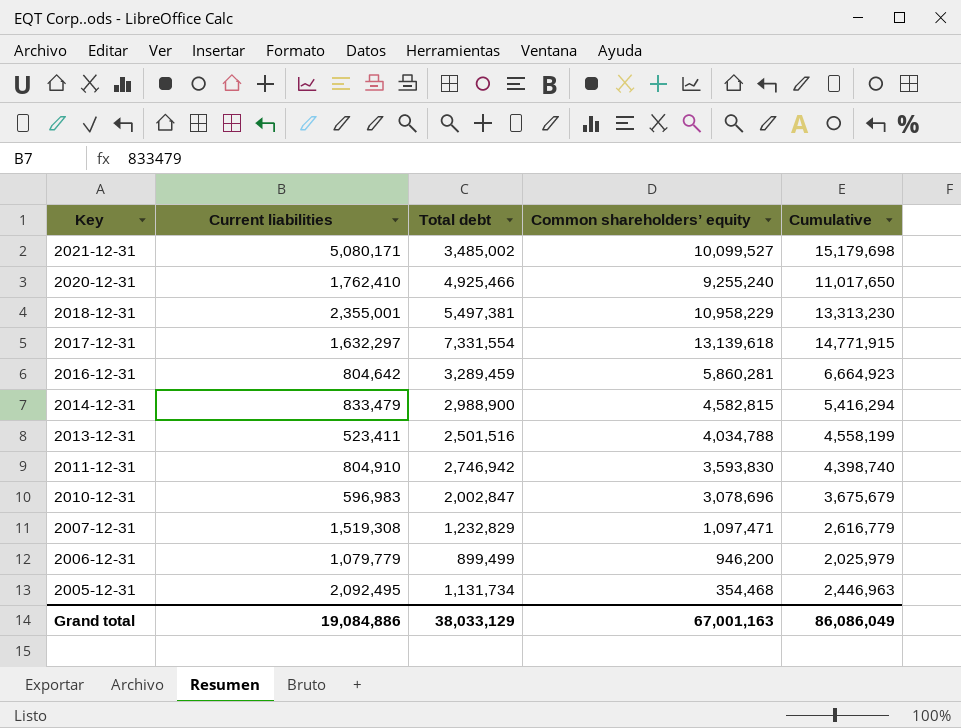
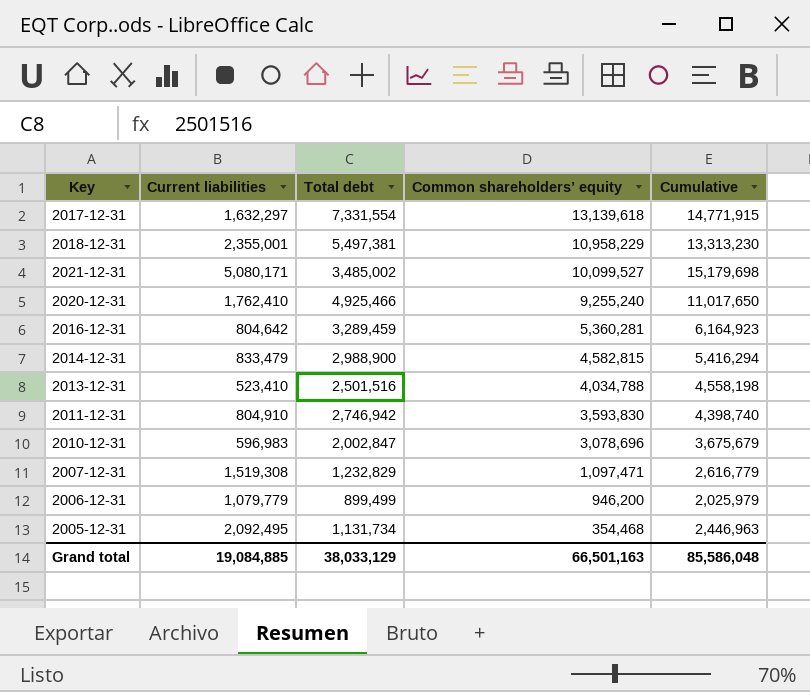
row order: Key descending -> Common shareholders’ equity descending
2016-12-31 | Common shareholders’ equity: 5,860,281 -> 5,360,281
2016-12-31 | Cumulative: 6,664,923 -> 6,164,923
2013-12-31 | Current liabilities: 523,411 -> 523,410
2013-12-31 | Cumulative: 4,558,199 -> 4,558,198
Grand total | Current liabilities: 19,084,886 -> 19,084,885
Grand total | Common shareholders’ equity: 67,001,163 -> 66,501,163
Grand total | Cumulative: 86,086,049 -> 85,586,048

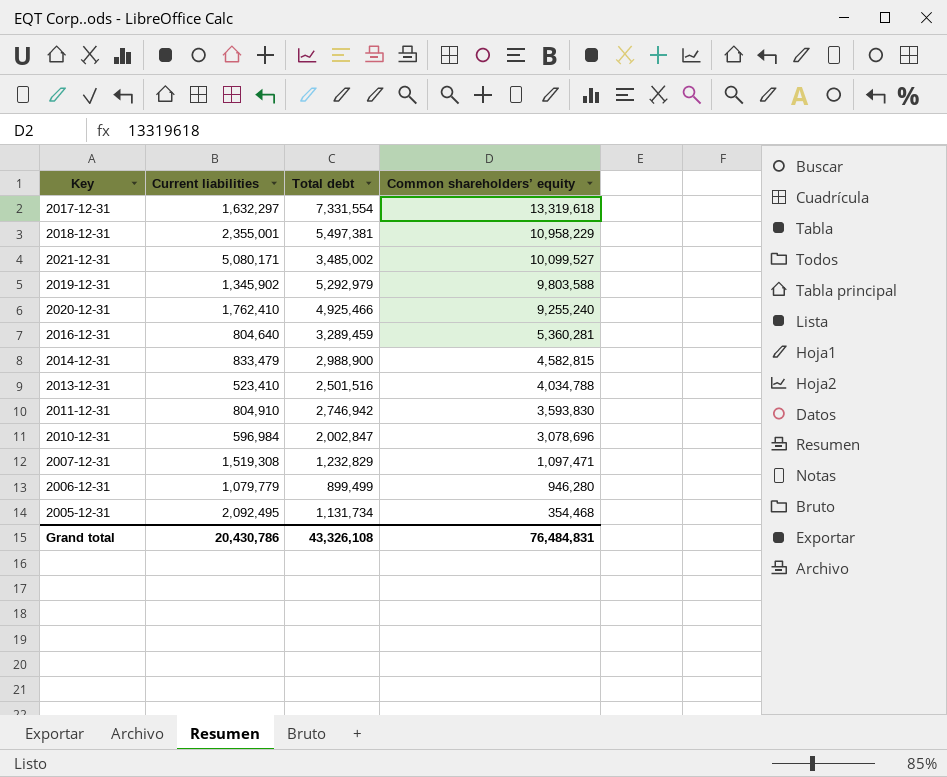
column Cumulative | formula: [Current liabilities] + [Common shareholders’ equity] -> none
2017-12-31 | Common shareholders’ equity: 13,139,618 -> 13,319,618
row 2019-12-31: none -> 1,345,902 | 5,292,979 | 9,803,588
2016-12-31 | Current liabilities: 804,642 -> 804,640
2010-12-31 | Current liabilities: 596,983 -> 596,984
2006-12-31 | Common shareholders’ equity: 946,200 -> 946,280
Grand total | Current liabilities: 19,084,885 -> 20,430,786
Grand total | Total debt: 38,033,129 -> 43,326,108
Grand total | Common shareholders’ equity: 66,501,163 -> 76,484,831

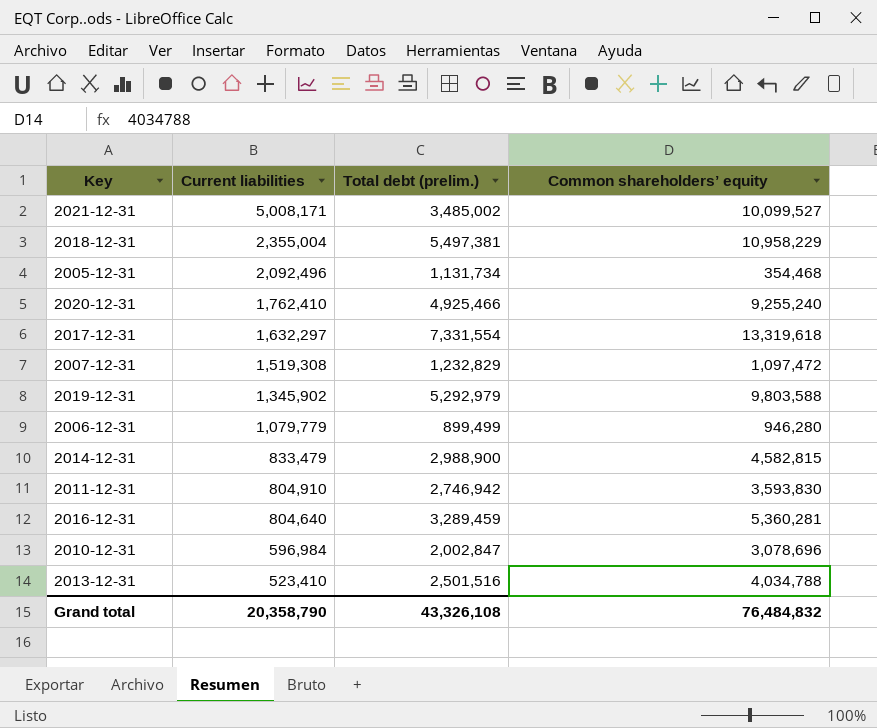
row order: Common shareholders’ equity descending -> Current liabilities descending
column name: Total debt -> Total debt (prelim.)
2021-12-31 | Current liabilities: 5,080,171 -> 5,008,171
2018-12-31 | Current liabilities: 2,355,001 -> 2,355,004
2005-12-31 | Current liabilities: 2,092,495 -> 2,092,496
2007-12-31 | Common shareholders’ equity: 1,097,471 -> 1,097,472
Grand total | Current liabilities: 20,430,786 -> 20,358,790
Grand total | Common shareholders’ equity: 76,484,831 -> 76,484,832

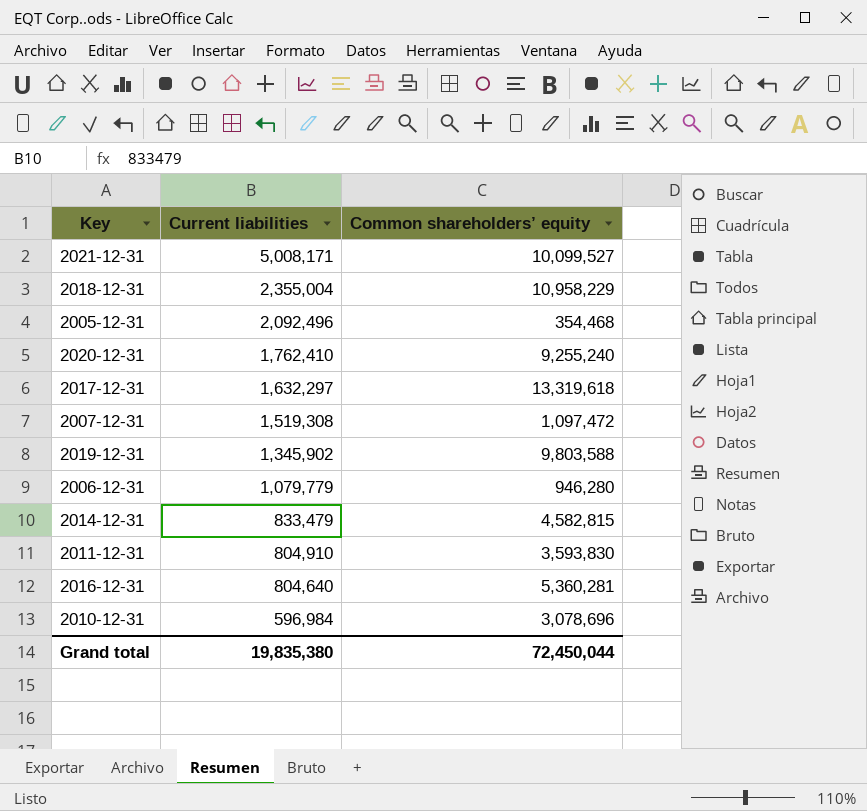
column Total debt (prelim.) | position: 3 -> none
row 2013-12-31: 523,410 | 2,501,516 | 4,034,788 -> none
Grand total | Current liabilities: 20,358,790 -> 19,835,380
Grand total | Common shareholders’ equity: 76,484,832 -> 72,450,044

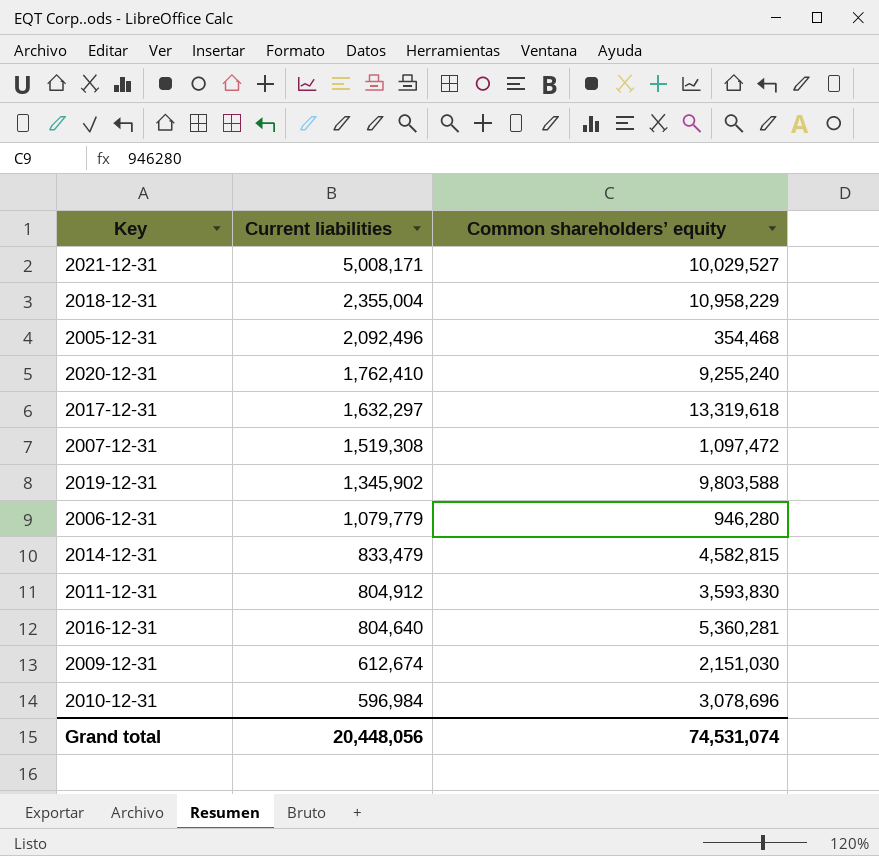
2021-12-31 | Common shareholders’ equity: 10,099,527 -> 10,029,527
2011-12-31 | Current liabilities: 804,910 -> 804,912
row 2009-12-31: none -> 612,674 | 2,151,030
Grand total | Current liabilities: 19,835,380 -> 20,448,056
Grand total | Common shareholders’ equity: 72,450,044 -> 74,531,074

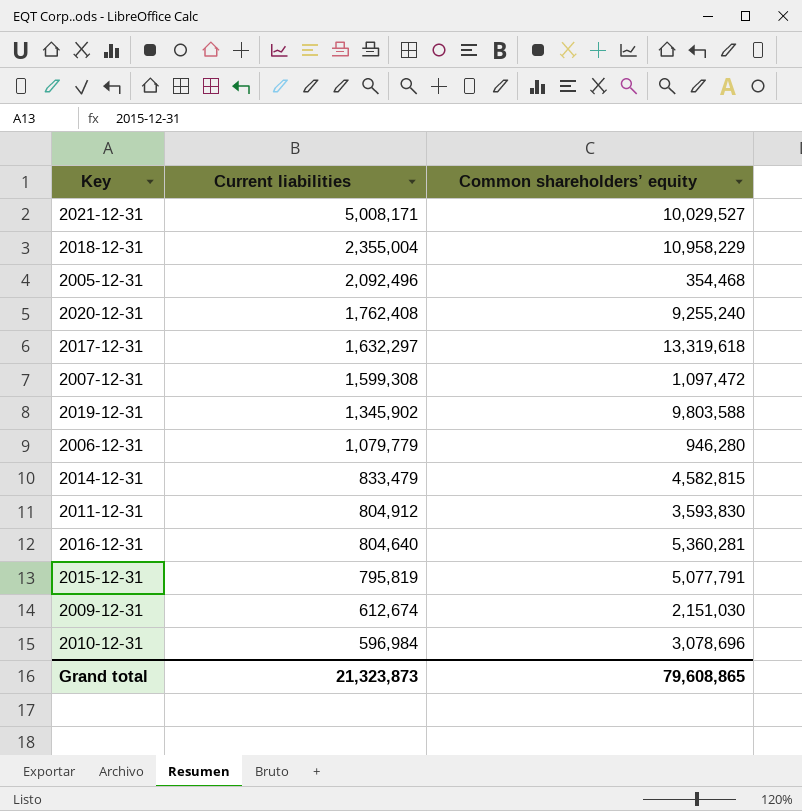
2020-12-31 | Current liabilities: 1,762,410 -> 1,762,408
2007-12-31 | Current liabilities: 1,519,308 -> 1,599,308
row 2015-12-31: none -> 795,819 | 5,077,791
Grand total | Current liabilities: 20,448,056 -> 21,323,873
Grand total | Common shareholders’ equity: 74,531,074 -> 79,608,865

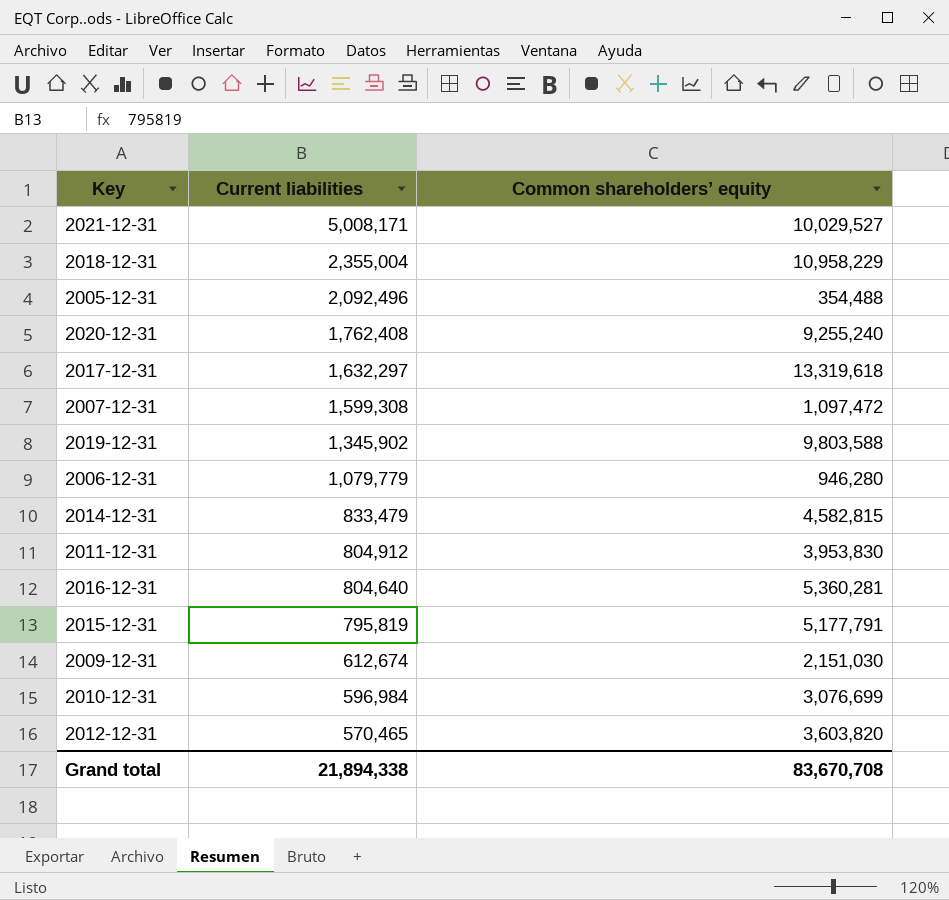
2005-12-31 | Common shareholders’ equity: 354,468 -> 354,488
2011-12-31 | Common shareholders’ equity: 3,593,830 -> 3,953,830
2015-12-31 | Common shareholders’ equity: 5,077,791 -> 5,177,791
2010-12-31 | Common shareholders’ equity: 3,078,696 -> 3,076,699
row 2012-12-31: none -> 570,465 | 3,603,820
Grand total | Current liabilities: 21,323,873 -> 21,894,338
Grand total | Common shareholders’ equity: 79,608,865 -> 83,670,708

